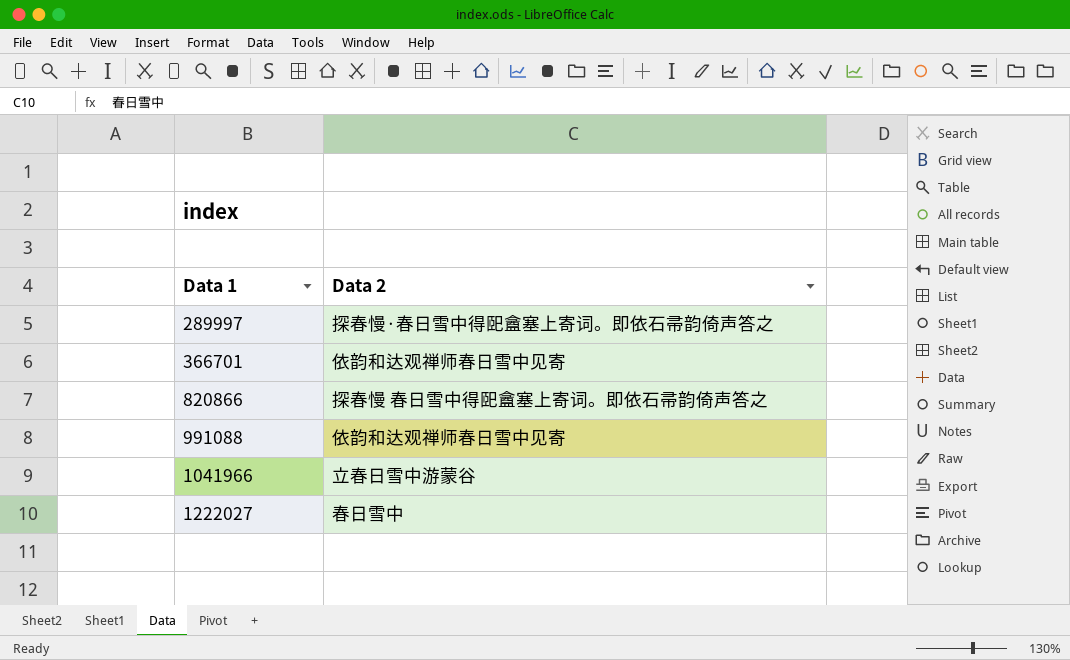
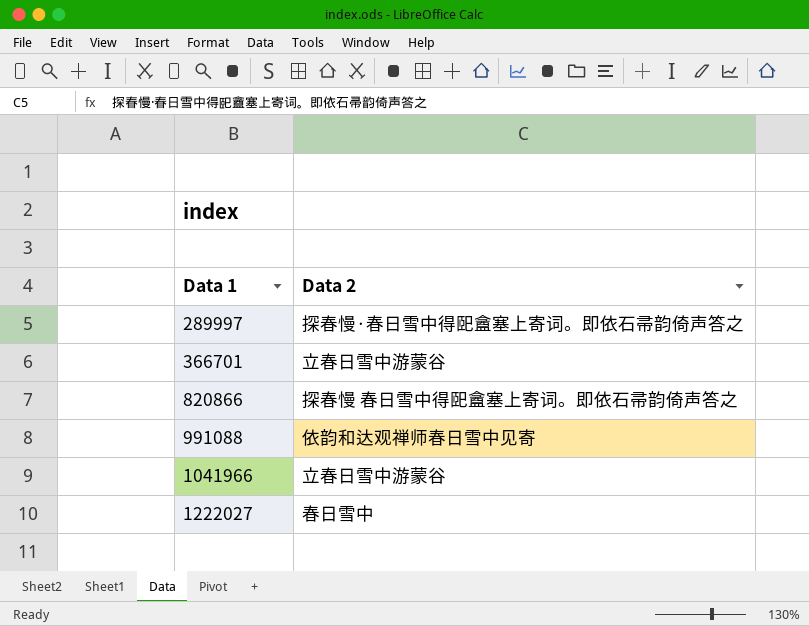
366701 | Data 2: 依韵和达观禅师春日雪中见寄 -> 立春日雪中游蒙谷

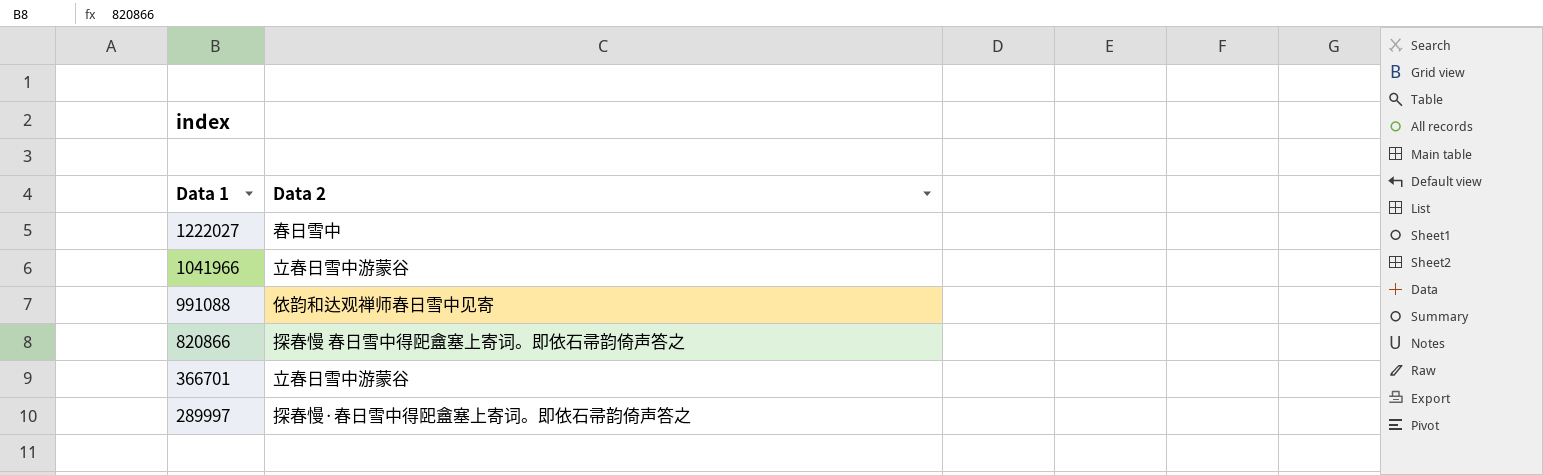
row order: Data 1 ascending -> Data 1 descending

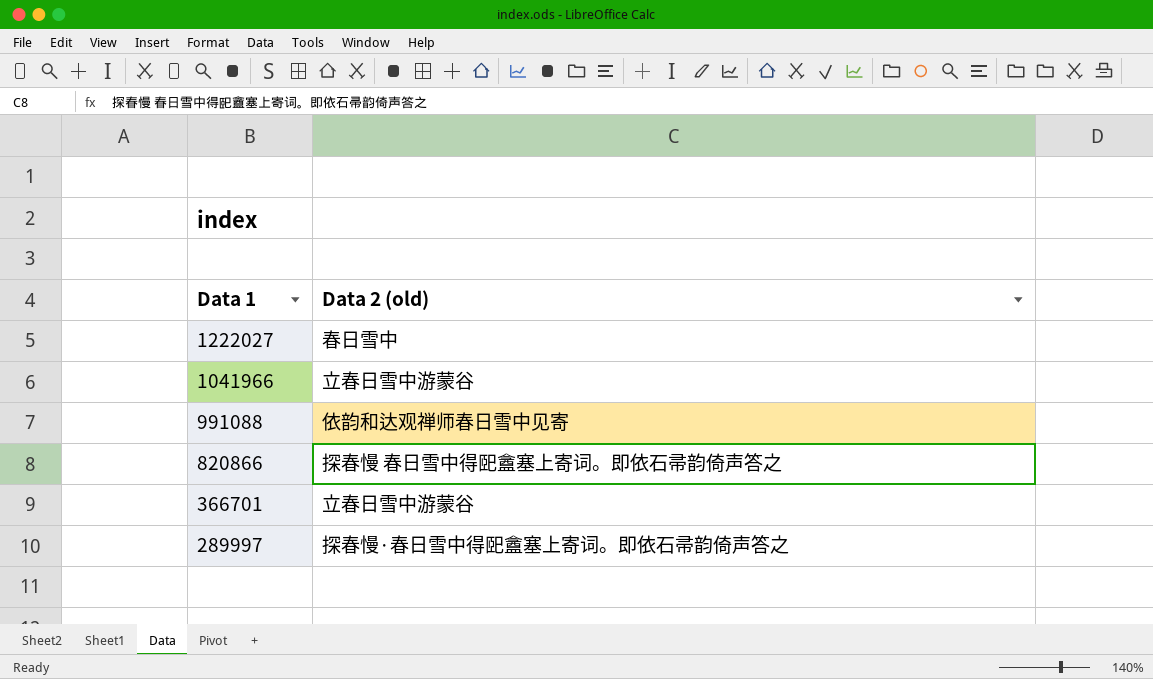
column name: Data 2 -> Data 2 (old)

